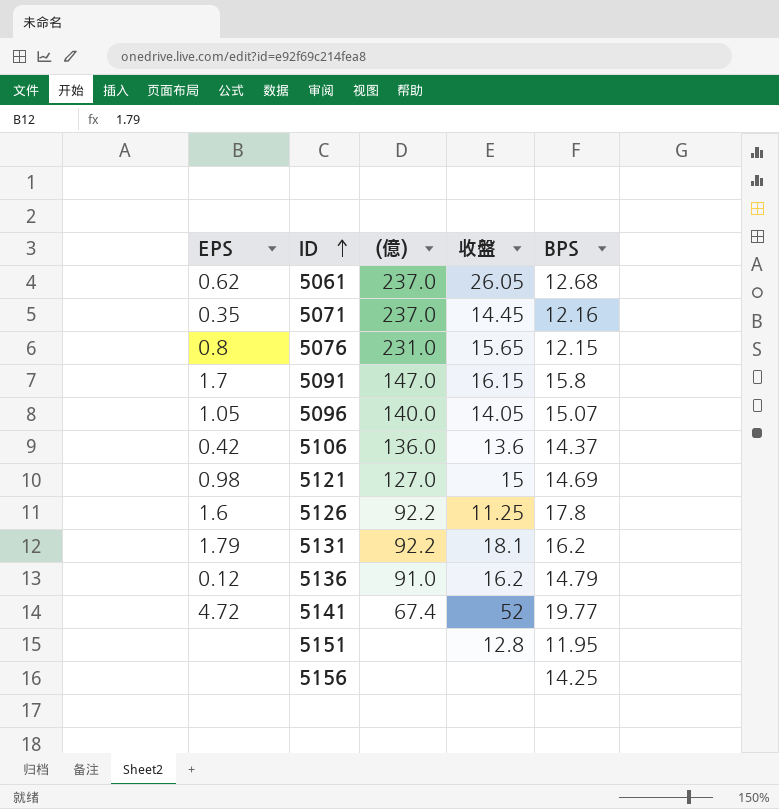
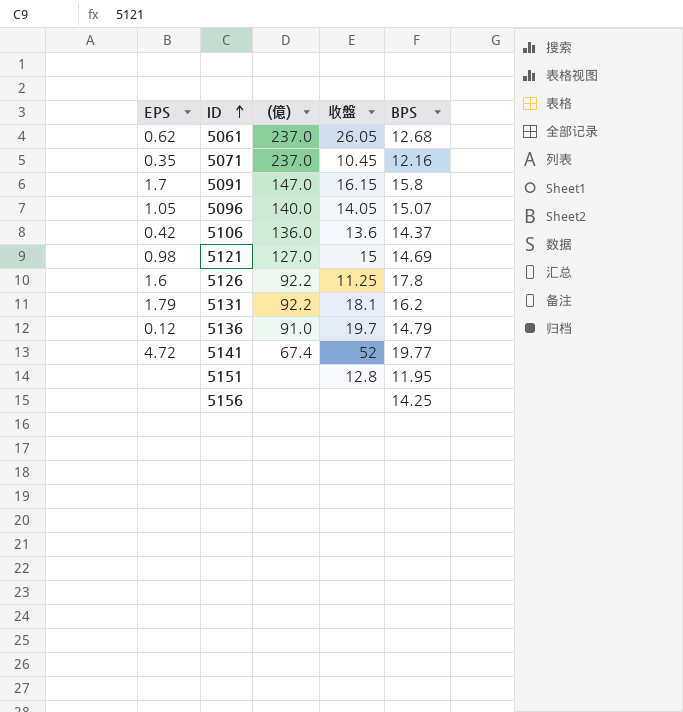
row 5076: 0.8 | 231.0 | 15.65 | 12.15 -> none
5071 | 收盤: 14.45 -> 10.45
5136 | 收盤: 16.2 -> 19.7

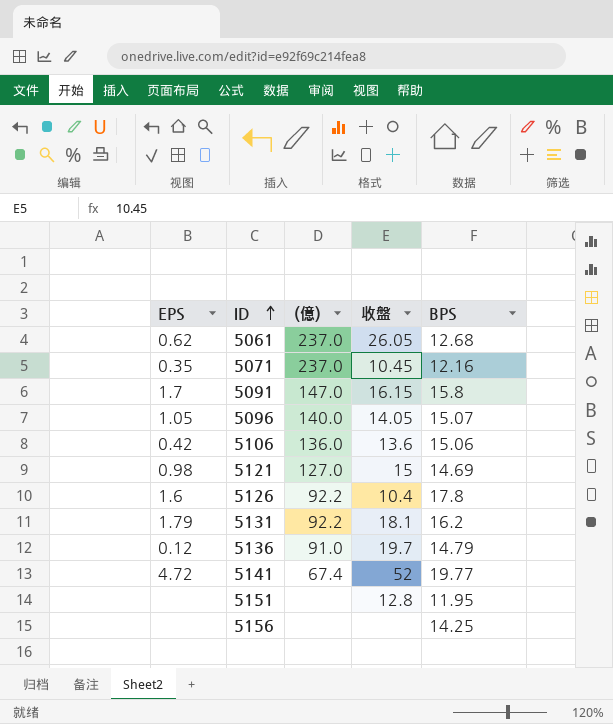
5106 | BPS: 14.37 -> 15.06
5126 | 收盤: 11.25 -> 10.4

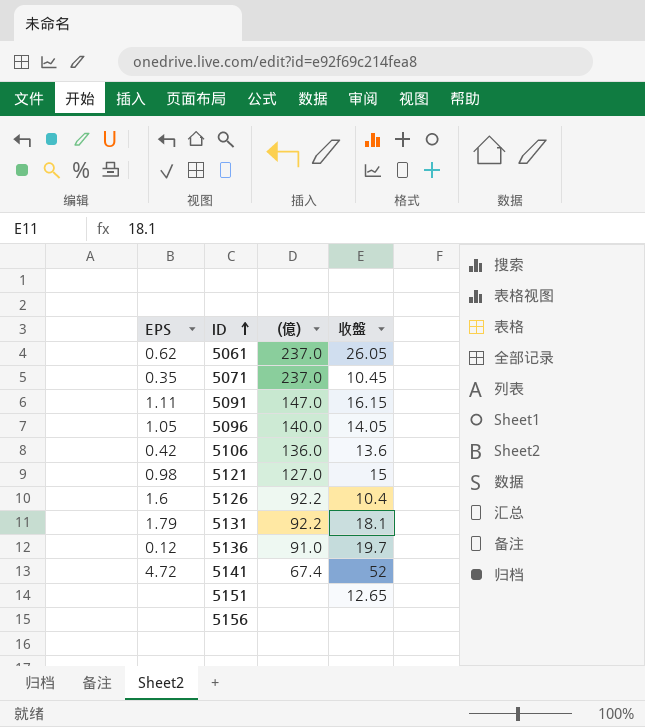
column BPS | position: 5 -> none
5091 | EPS: 1.7 -> 1.11
5151 | 收盤: 12.8 -> 12.65

